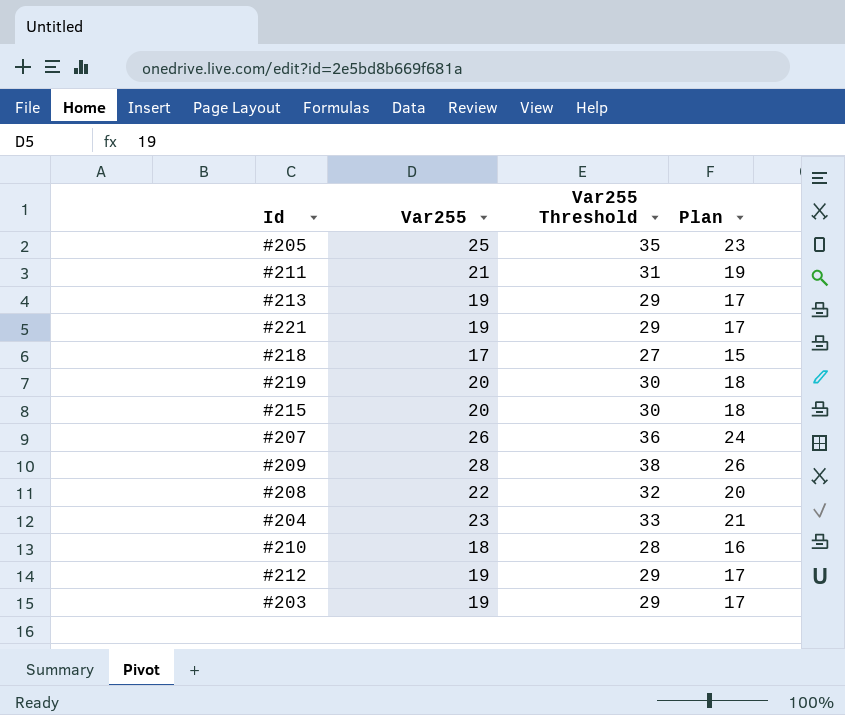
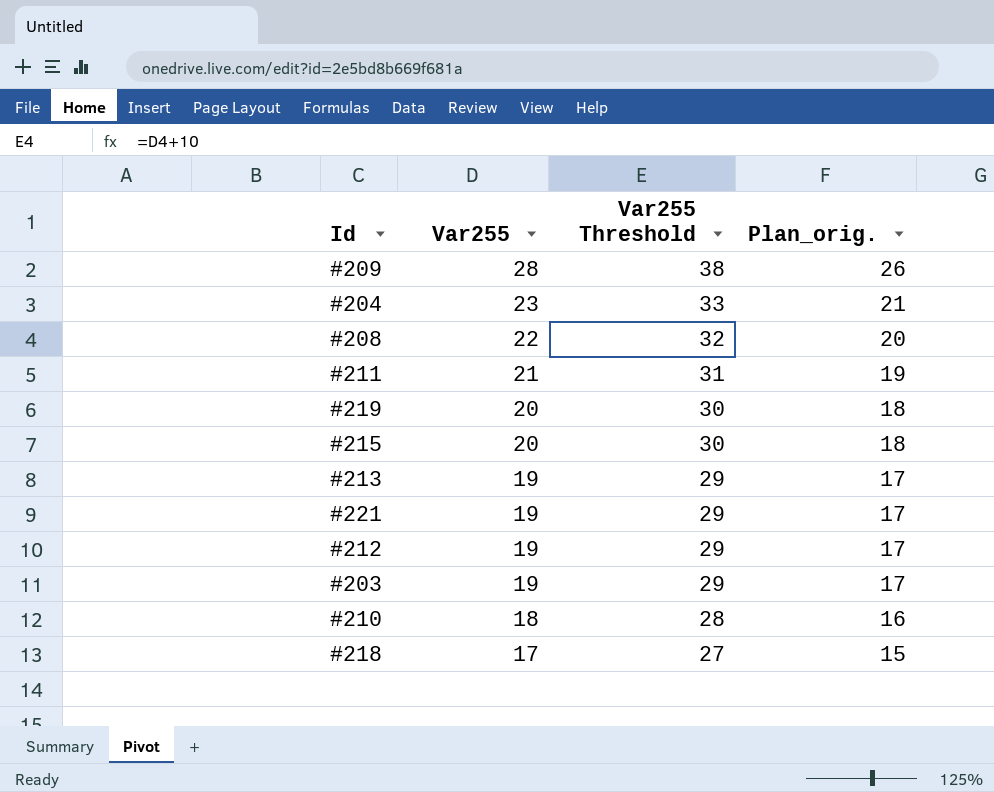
row order: none -> Var255 descending
column name: Plan -> Plan_orig.
row #205: 25 | 35 | 23 -> none
row #207: 26 | 36 | 24 -> none

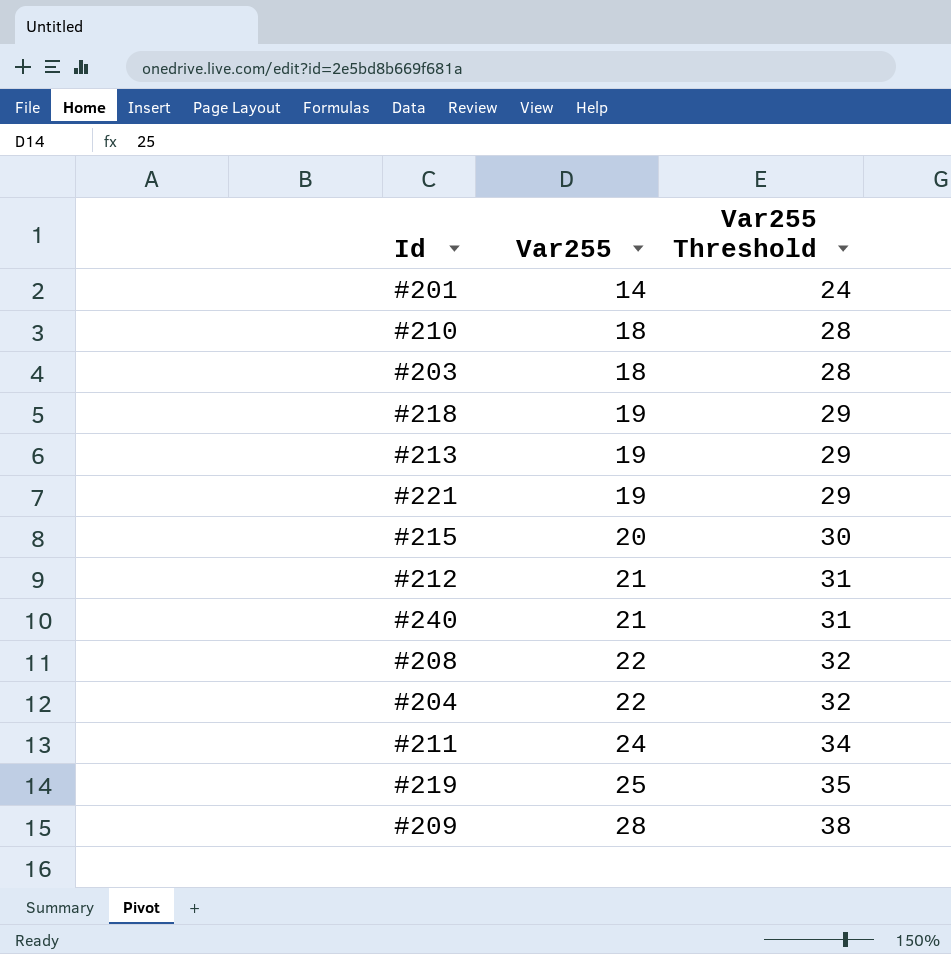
row order: Var255 descending -> Var255 ascending
column Plan_orig. | formula: [Var255] - 2 -> none
row #201: none -> 14 | 24
#203 | Var255: 19 -> 18
#203 | Var255 Threshold: 29 -> 28
#218 | Var255: 17 -> 19
#218 | Var255 Threshold: 27 -> 29
#212 | Var255: 19 -> 21
#212 | Var255 Threshold: 29 -> 31
row #240: none -> 21 | 31
#204 | Var255: 23 -> 22
#204 | Var255 Threshold: 33 -> 32
#211 | Var255: 21 -> 24
#211 | Var255 Threshold: 31 -> 34
#219 | Var255: 20 -> 25
#219 | Var255 Threshold: 30 -> 35

